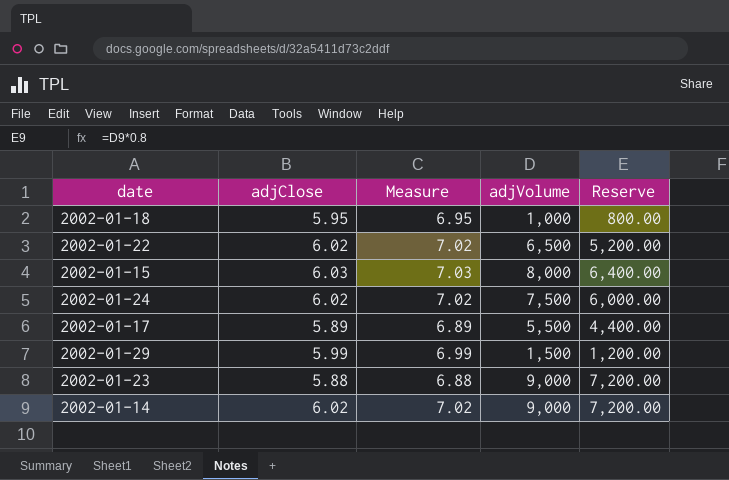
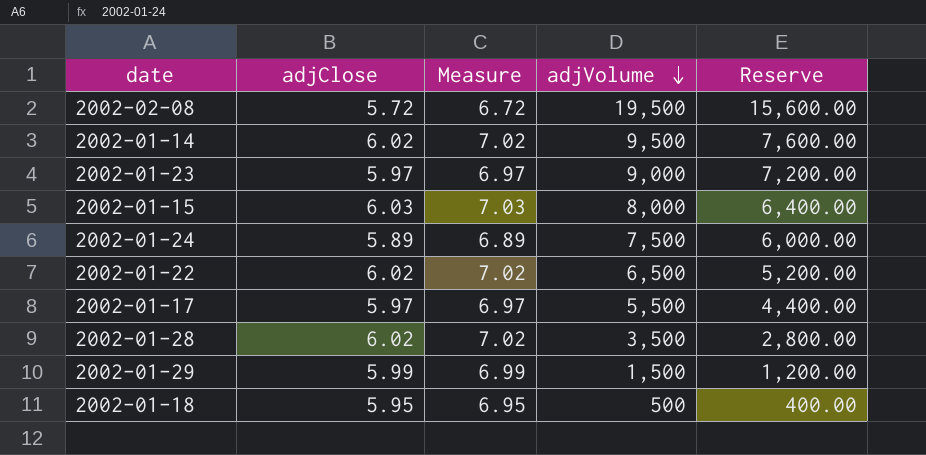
row order: none -> adjVolume descending
row 2002-02-08: none -> 5.72 | 6.72 | 19,500 | 15,600.00
2002-01-14 | adjVolume: 9,000 -> 9,500
2002-01-14 | Reserve: 7,200.00 -> 7,600.00
2002-01-23 | adjClose: 5.88 -> 5.97
2002-01-23 | Measure: 6.88 -> 6.97
2002-01-24 | adjClose: 6.02 -> 5.89
2002-01-24 | Measure: 7.02 -> 6.89
2002-01-17 | adjClose: 5.89 -> 5.97
2002-01-17 | Measure: 6.89 -> 6.97
row 2002-01-28: none -> 6.02 | 7.02 | 3,500 | 2,800.00
2002-01-18 | adjVolume: 1,000 -> 500
2002-01-18 | Reserve: 800.00 -> 400.00

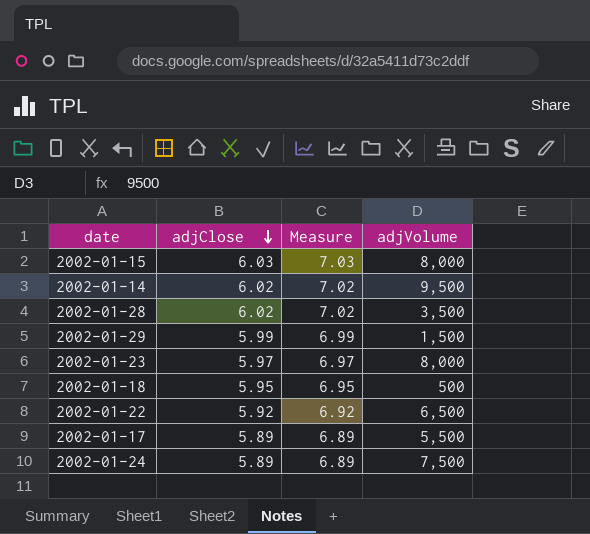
row order: adjVolume descending -> adjClose descending
column Reserve | formula: [adjVolume] * 0.8 -> none
row 2002-02-08: 5.72 | 6.72 | 19,500 | 15,600.00 -> none
2002-01-23 | adjVolume: 9,000 -> 8,000
2002-01-22 | adjClose: 6.02 -> 5.92
2002-01-22 | Measure: 7.02 -> 6.92
2002-01-17 | adjClose: 5.97 -> 5.89
2002-01-17 | Measure: 6.97 -> 6.89

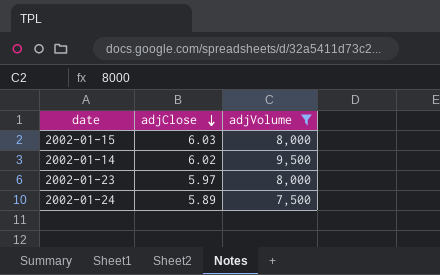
filter: none -> adjVolume >= 7,500
column Measure | formula: [adjClose] + 1 -> none

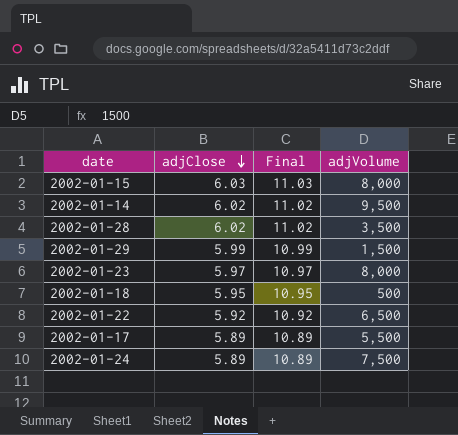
filter: adjVolume >= 7,500 -> none
column Final | formula: none -> [adjClose] + 5

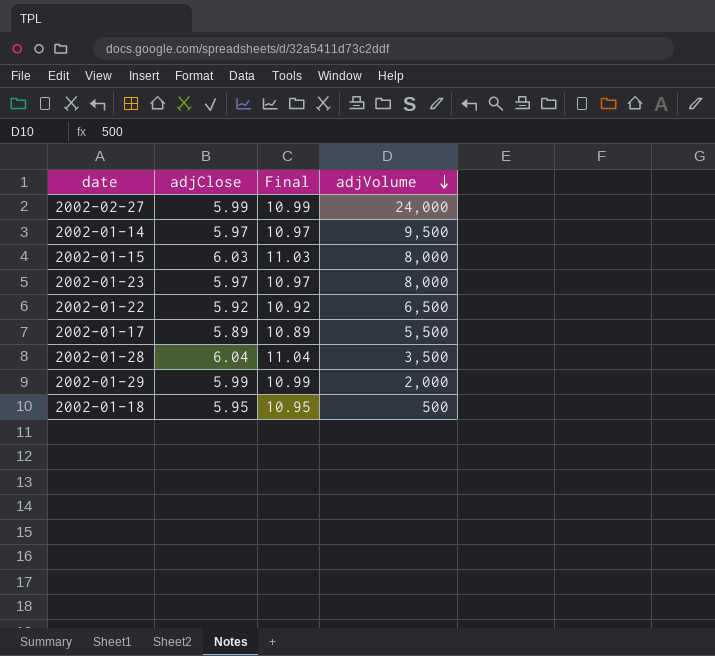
row order: adjClose descending -> adjVolume descending
row 2002-01-24: 5.89 | 10.89 | 7,500 -> none
row 2002-02-27: none -> 5.99 | 10.99 | 24,000
2002-01-14 | adjClose: 6.02 -> 5.97
2002-01-14 | Final: 11.02 -> 10.97
2002-01-28 | adjClose: 6.02 -> 6.04
2002-01-28 | Final: 11.02 -> 11.04
2002-01-29 | adjVolume: 1,500 -> 2,000

